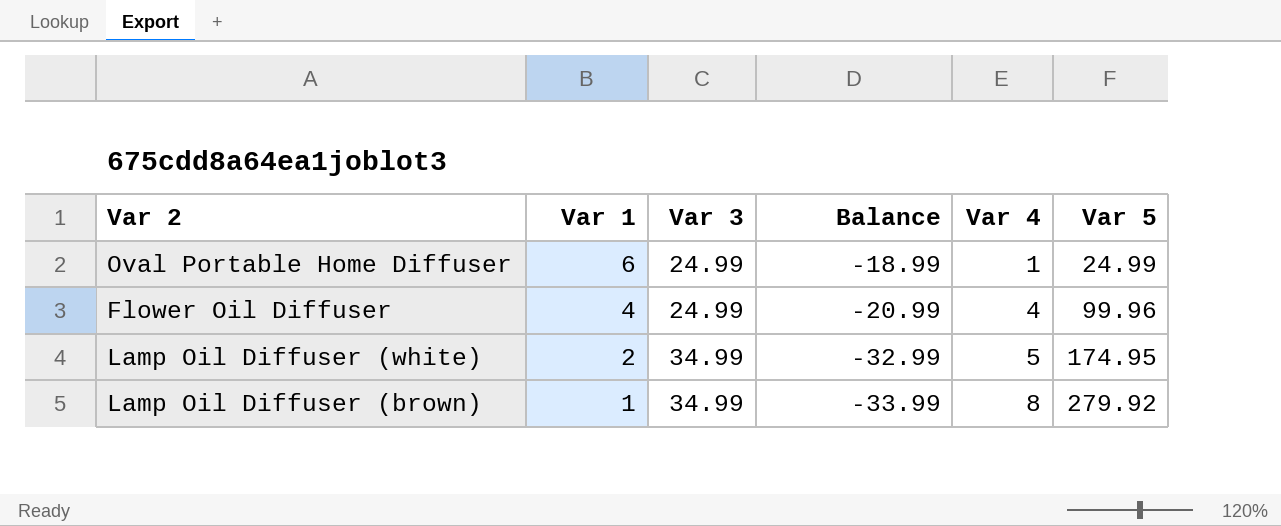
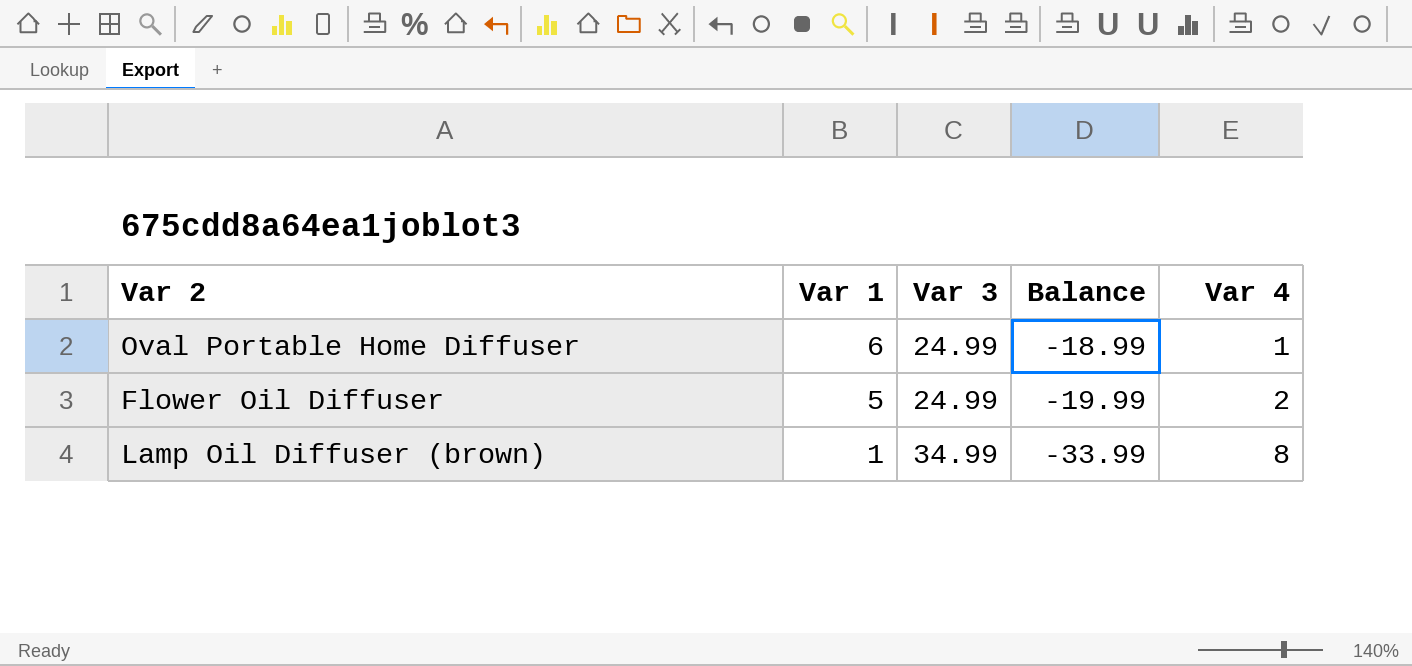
column Var 5 | formula: [Var 3] * [Var 4] -> none
row Lamp Oil Diffuser (white): 2 | 34.99 | -32.99 | 5 | 174.95 -> none
Flower Oil Diffuser | Var 1: 4 -> 5
Flower Oil Diffuser | Balance: -20.99 -> -19.99
Flower Oil Diffuser | Var 4: 4 -> 2

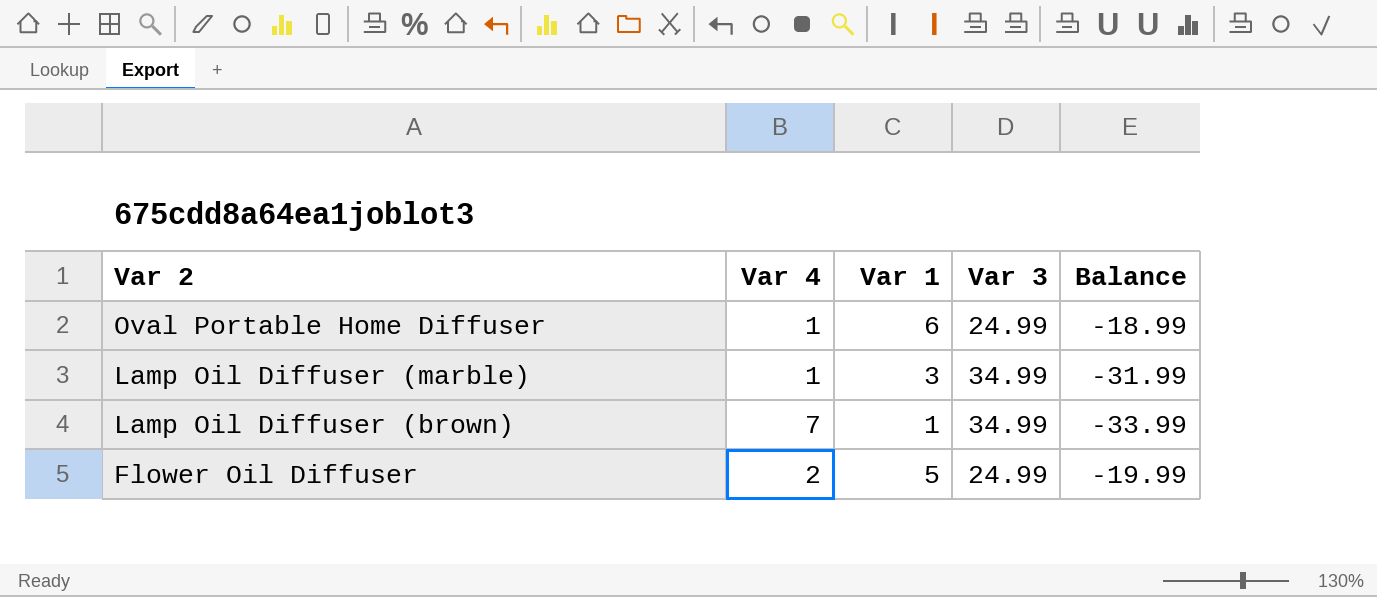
row order: Var 1 descending -> Var 2 descending
column Var 4 | position: 5 -> 2
row Lamp Oil Diffuser (marble): none -> 1 | 3 | 34.99 | -31.99
Lamp Oil Diffuser (brown) | Var 4: 8 -> 7

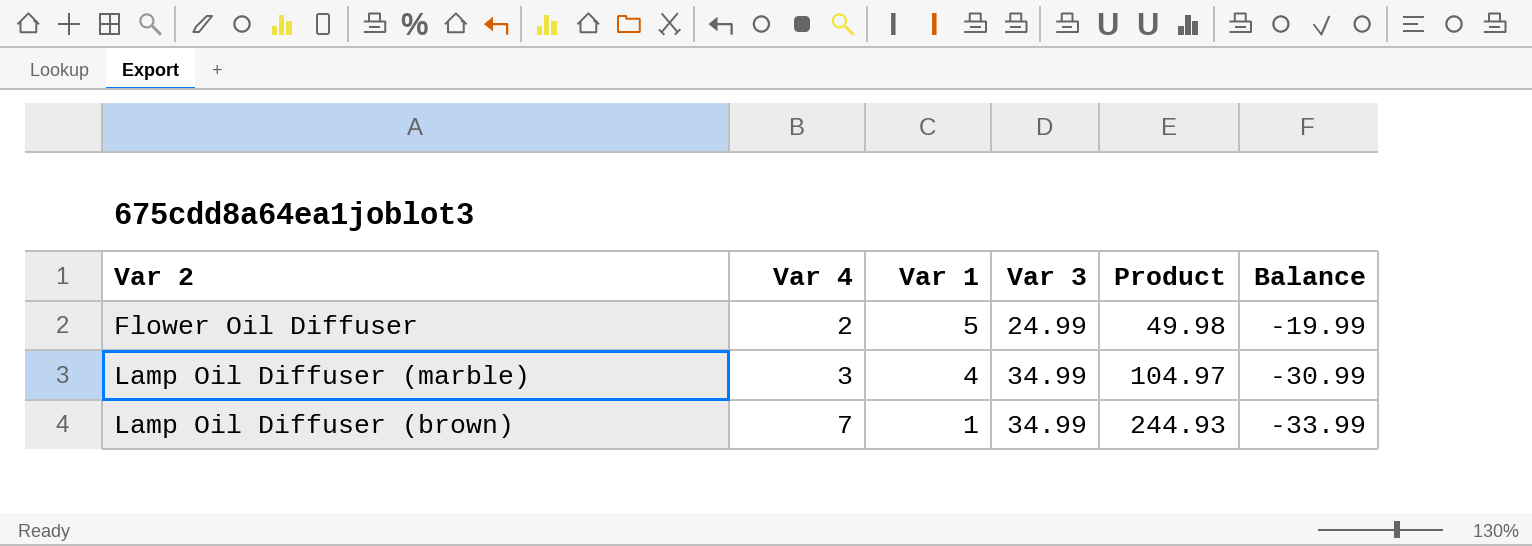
row order: Var 2 descending -> Var 4 ascending
column Product | formula: none -> [Var 4] * [Var 3]
row Oval Portable Home Diffuser: 1 | 6 | 24.99 | -18.99 -> none
Lamp Oil Diffuser (marble) | Var 4: 1 -> 3
Lamp Oil Diffuser (marble) | Var 1: 3 -> 4
Lamp Oil Diffuser (marble) | Balance: -31.99 -> -30.99

